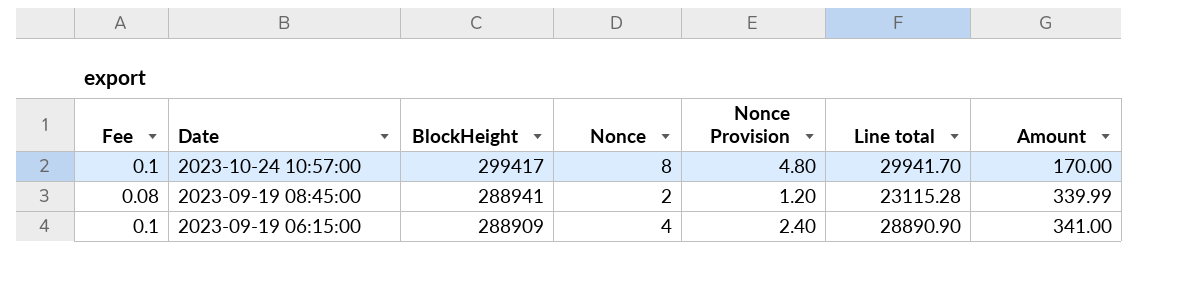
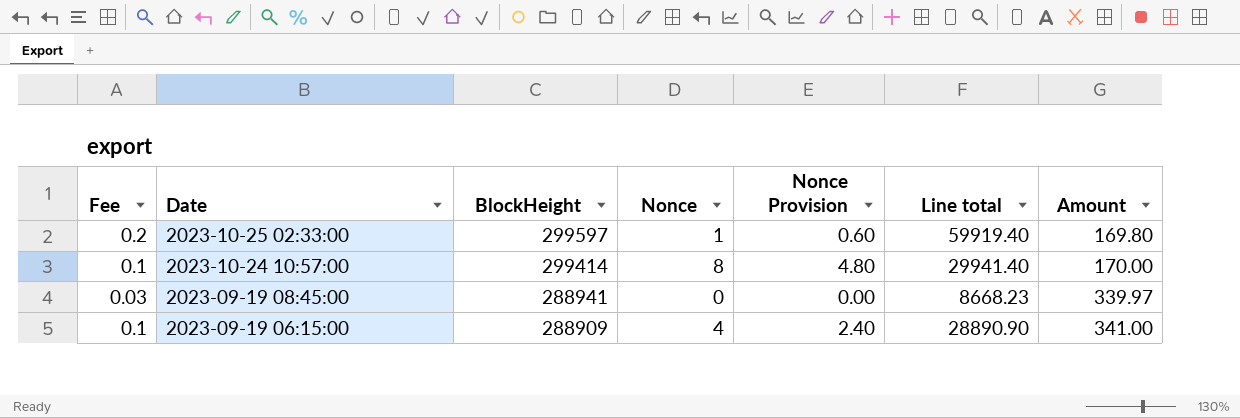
row 2023-10-25 02:33:00: none -> 0.2 | 299597 | 1 | 0.60 | 59919.40 | 169.80
2023-10-24 10:57:00 | BlockHeight: 299417 -> 299414
2023-10-24 10:57:00 | Line total: 29941.70 -> 29941.40
2023-09-19 08:45:00 | Fee: 0.08 -> 0.03
2023-09-19 08:45:00 | Nonce: 2 -> 0
2023-09-19 08:45:00 | Nonce Provision: 1.20 -> 0.00
2023-09-19 08:45:00 | Line total: 23115.28 -> 8668.23
2023-09-19 08:45:00 | Amount: 339.99 -> 339.97

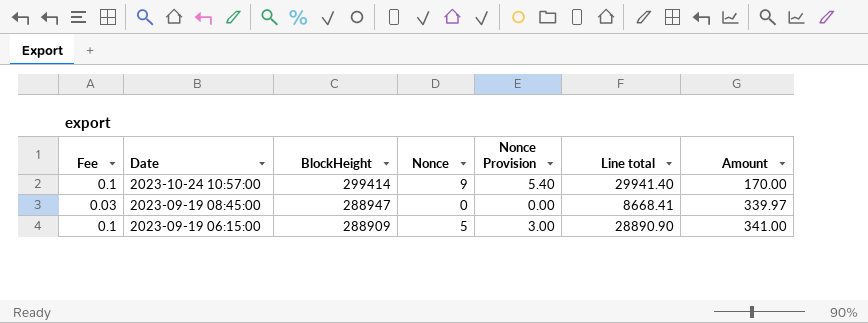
row 2023-10-25 02:33:00: 0.2 | 299597 | 1 | 0.60 | 59919.40 | 169.80 -> none
2023-10-24 10:57:00 | Nonce: 8 -> 9
2023-10-24 10:57:00 | Nonce Provision: 4.80 -> 5.40
2023-09-19 08:45:00 | BlockHeight: 288941 -> 288947
2023-09-19 08:45:00 | Line total: 8668.23 -> 8668.41
2023-09-19 06:15:00 | Nonce: 4 -> 5
2023-09-19 06:15:00 | Nonce Provision: 2.40 -> 3.00

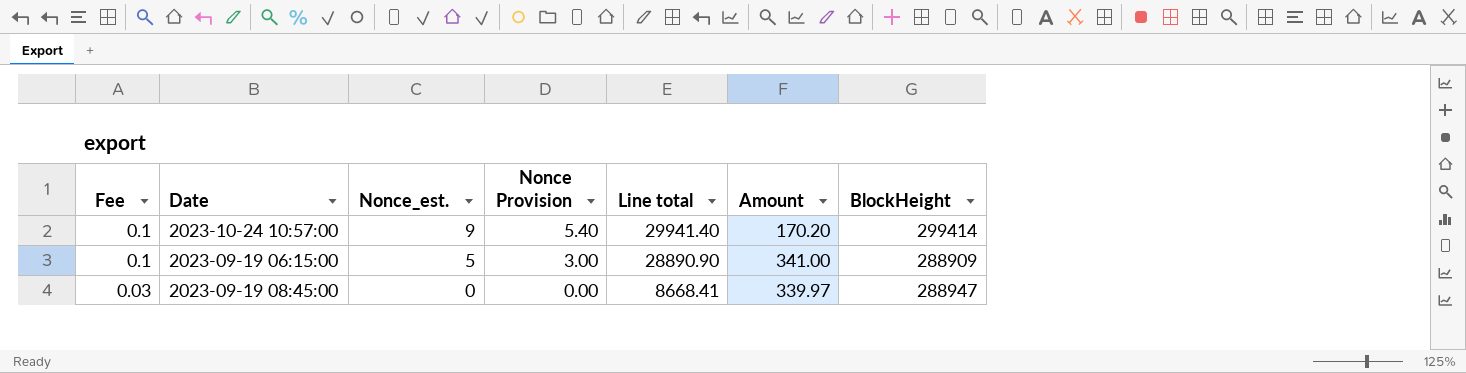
row order: Date descending -> Fee descending
column name: Nonce -> Nonce_est.
column BlockHeight | position: 3 -> 7
2023-10-24 10:57:00 | Amount: 170.00 -> 170.20

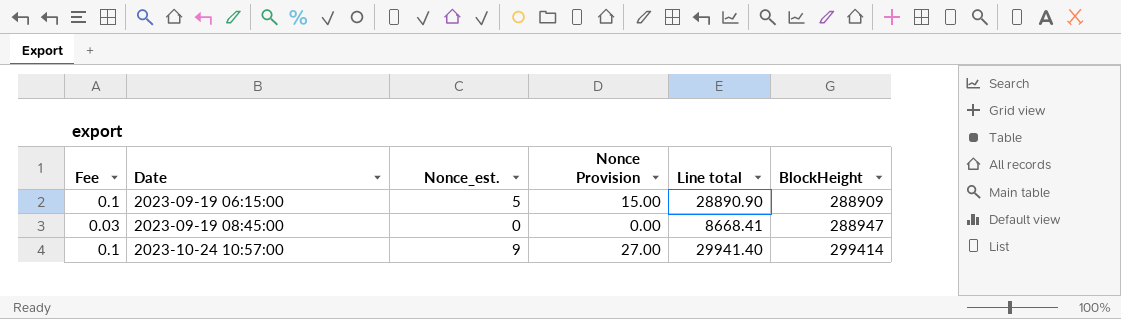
row order: Fee descending -> Date ascending
column Amount | position: 6 -> none
column Nonce Provision | formula: [Nonce_est.] * 0.6 -> [Nonce_est.] * 3

